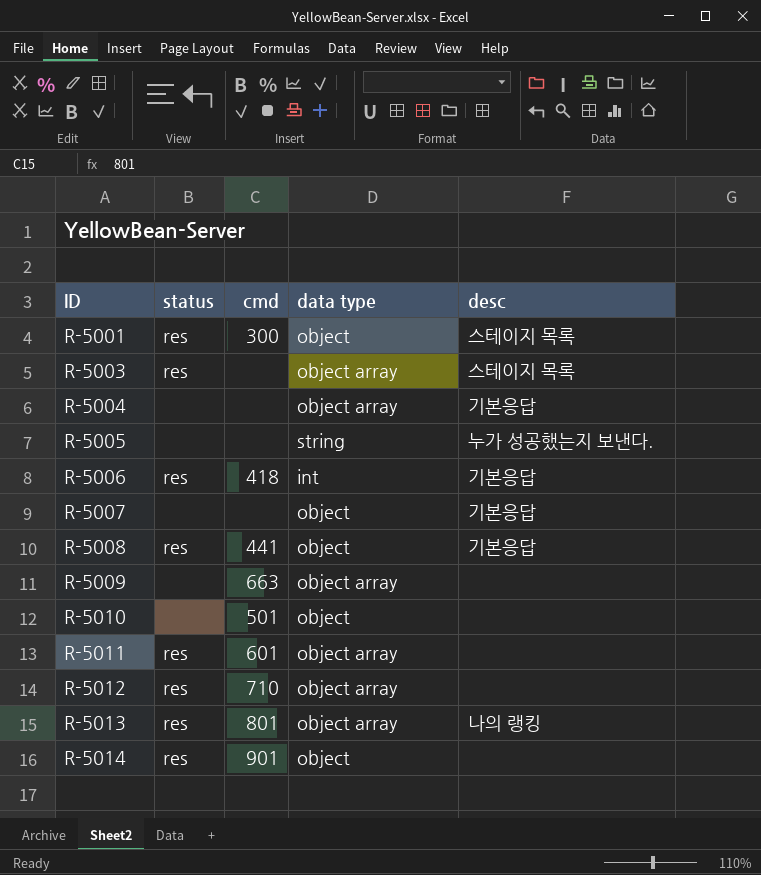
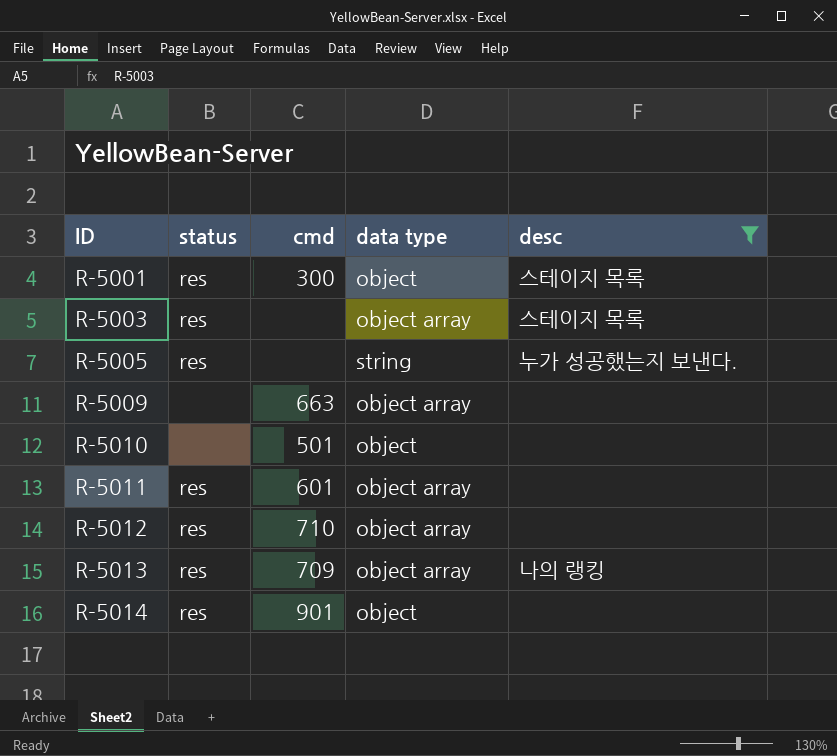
filter: none -> desc != 기본응답
R-5005 | status: none -> res
R-5013 | cmd: 801 -> 709

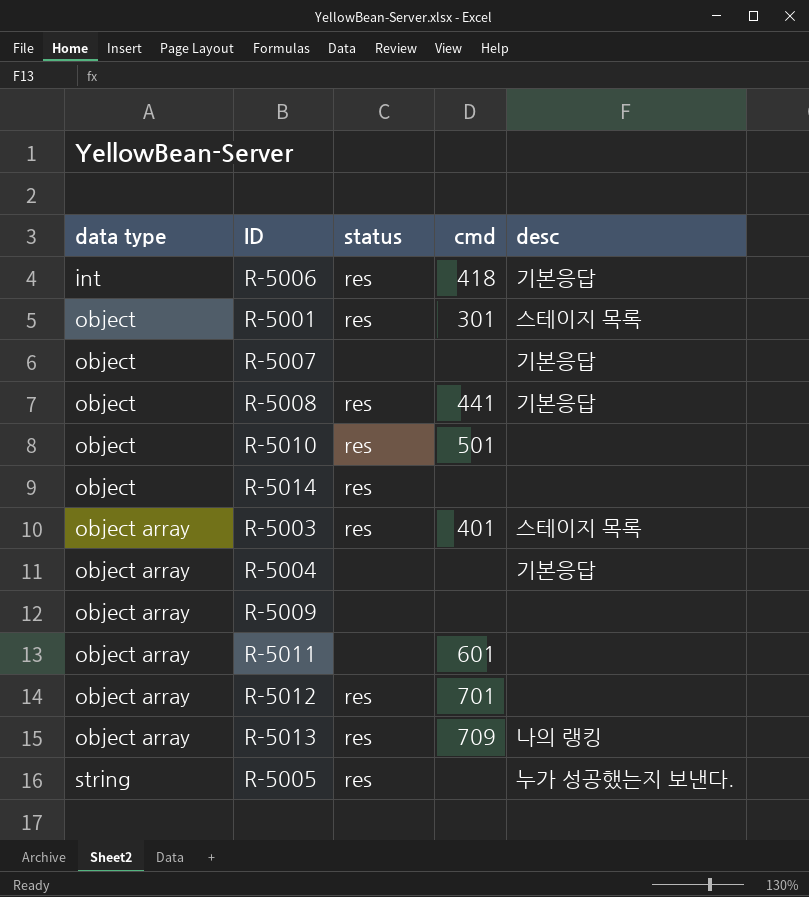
filter: desc != 기본응답 -> none
row order: ID ascending -> data type ascending
column data type | position: 4 -> 1
R-5001 | cmd: 300 -> 301
R-5010 | status: none -> res
R-5014 | cmd: 901 -> none
R-5003 | cmd: none -> 401
R-5009 | cmd: 663 -> none
R-5011 | status: res -> none
R-5012 | cmd: 710 -> 701

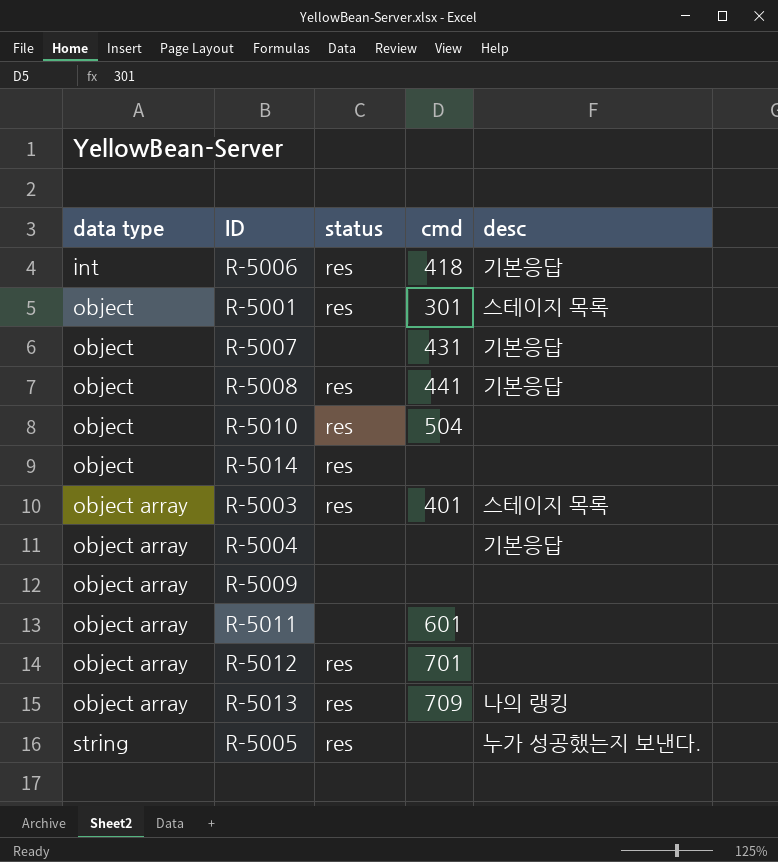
R-5007 | cmd: none -> 431
R-5010 | cmd: 501 -> 504

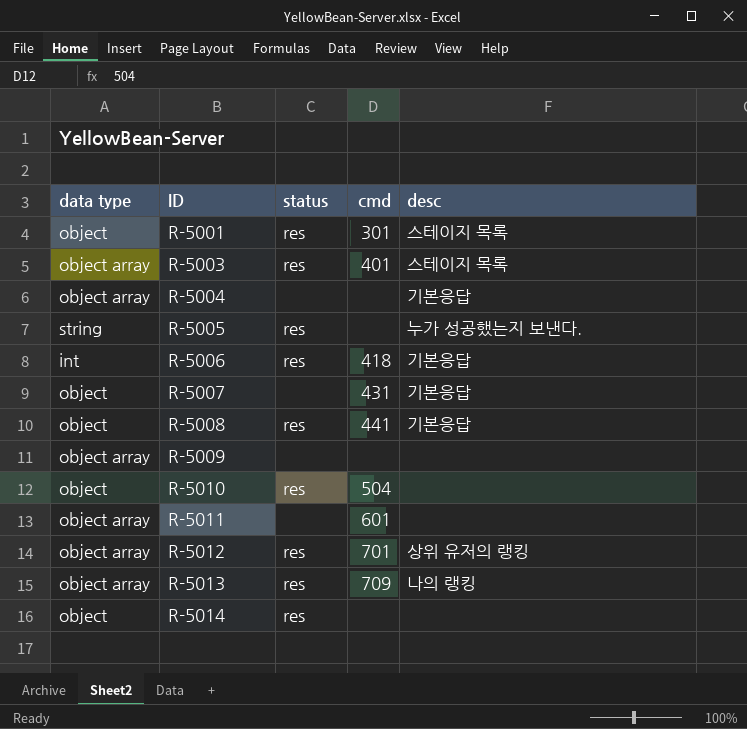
row order: data type ascending -> ID ascending
R-5012 | desc: none -> 상위 유저의 랭킹

